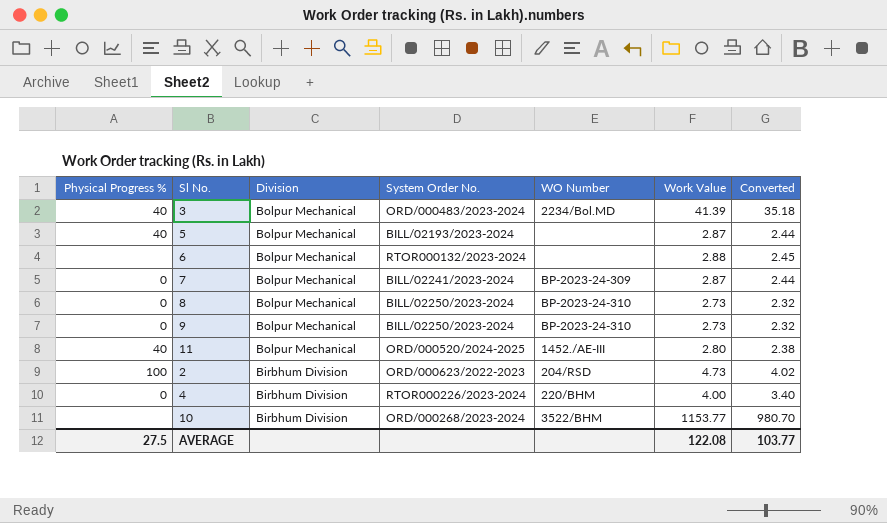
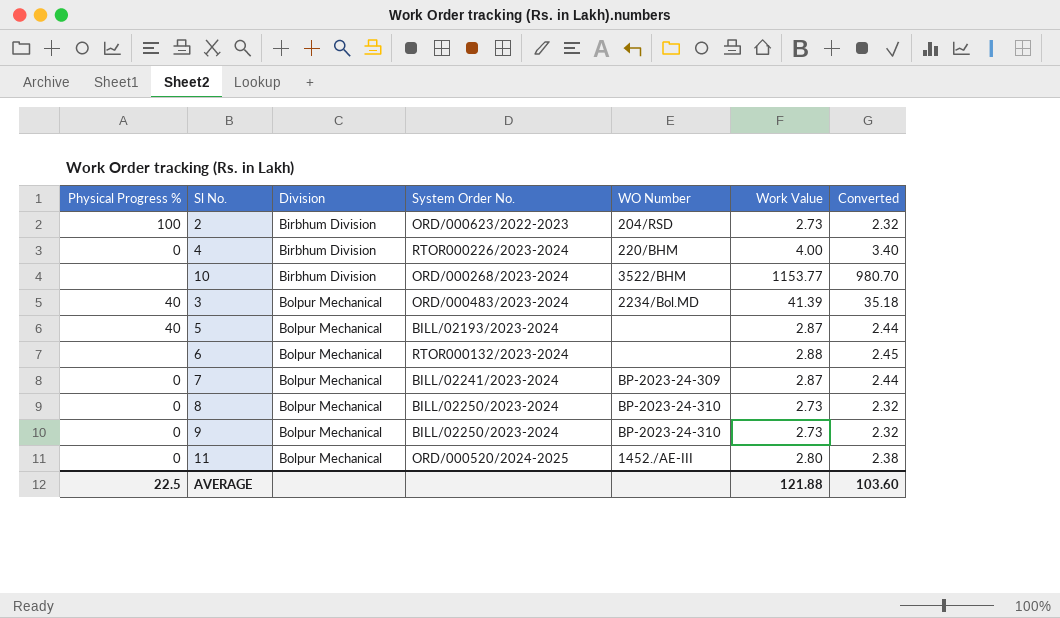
row order: Division descending -> Division ascending
2 | Work Value: 4.73 -> 2.73
2 | Converted: 4.02 -> 2.32
11 | Physical Progress %: 40 -> 0
AVERAGE | Physical Progress %: 27.5 -> 22.5
AVERAGE | Work Value: 122.08 -> 121.88
AVERAGE | Converted: 103.77 -> 103.60

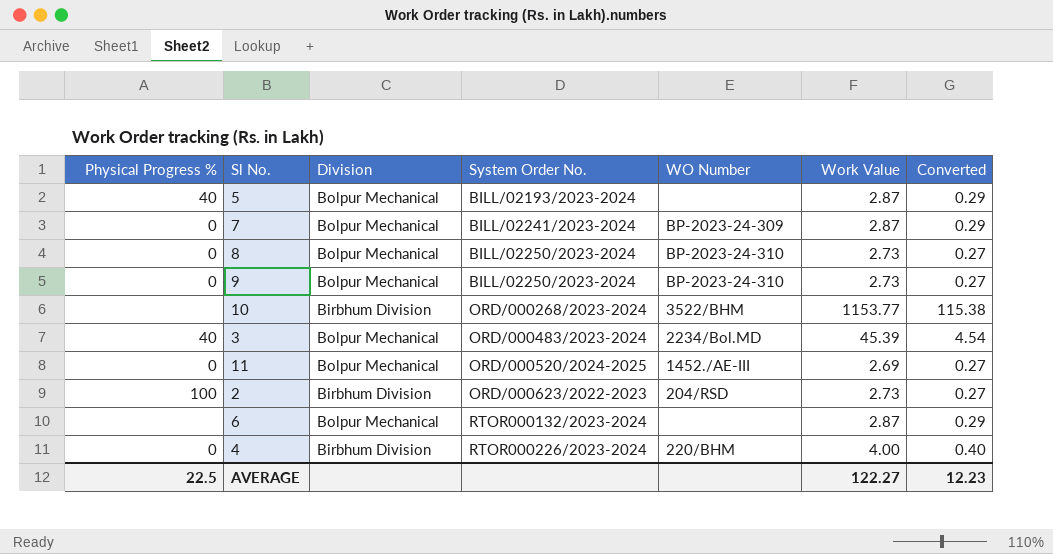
row order: Division ascending -> System Order No. ascending
column Converted | formula: [Work Value] * 0.85 -> [Work Value] * 0.1
3 | Work Value: 41.39 -> 45.39
11 | Work Value: 2.80 -> 2.69
6 | Work Value: 2.88 -> 2.87
AVERAGE | Work Value: 121.88 -> 122.27
AVERAGE | Converted: 103.60 -> 12.23

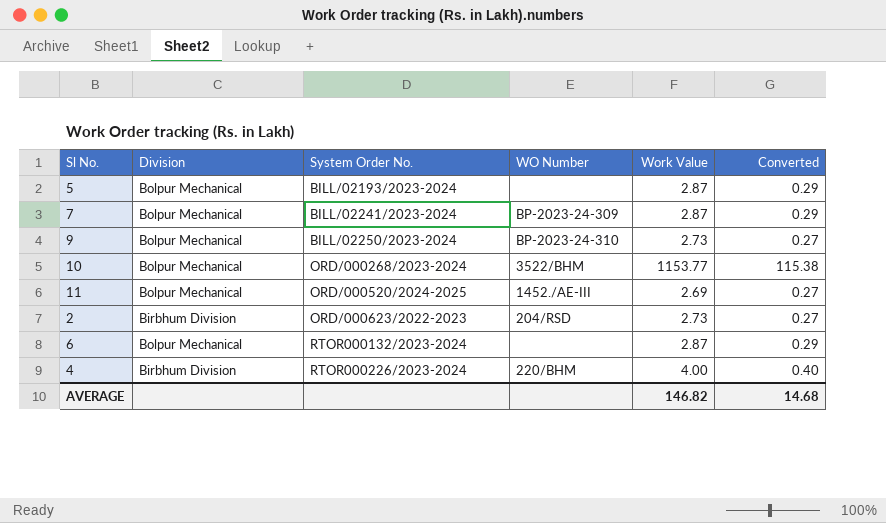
column Physical Progress % | position: 1 -> none
row 8: 0 | Bolpur Mechanical | BILL/02250/2023-2024 | BP-2023-24-310 | 2.73 | 0.27 -> none
row 3: 40 | Bolpur Mechanical | ORD/000483/2023-2024 | 2234/Bol.MD | 45.39 | 4.54 -> none
10 | Division: Birbhum Division -> Bolpur Mechanical
AVERAGE | Work Value: 122.27 -> 146.82
AVERAGE | Converted: 12.23 -> 14.68

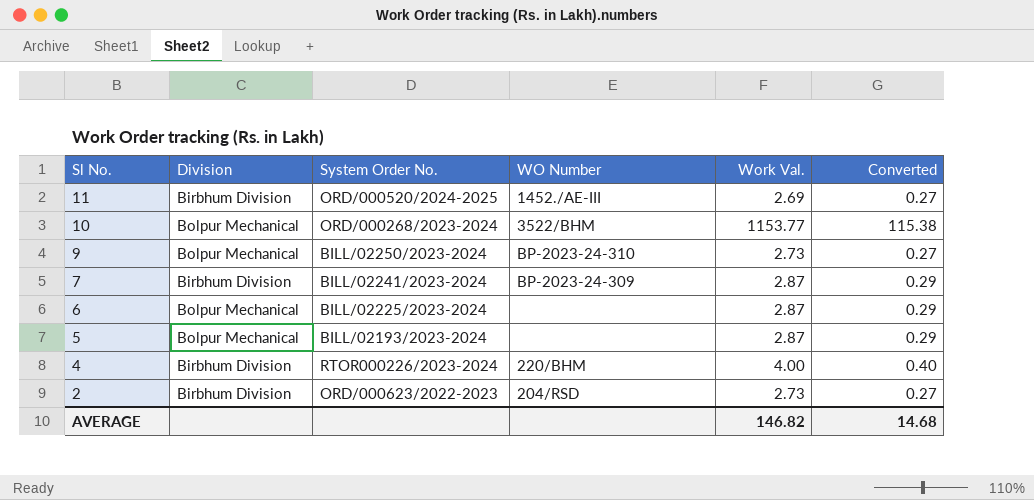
row order: System Order No. ascending -> Sl No. descending
column name: Work Value -> Work Val.
11 | Division: Bolpur Mechanical -> Birbhum Division
7 | Division: Bolpur Mechanical -> Birbhum Division
6 | System Order No.: RTOR000132/2023-2024 -> BILL/02225/2023-2024

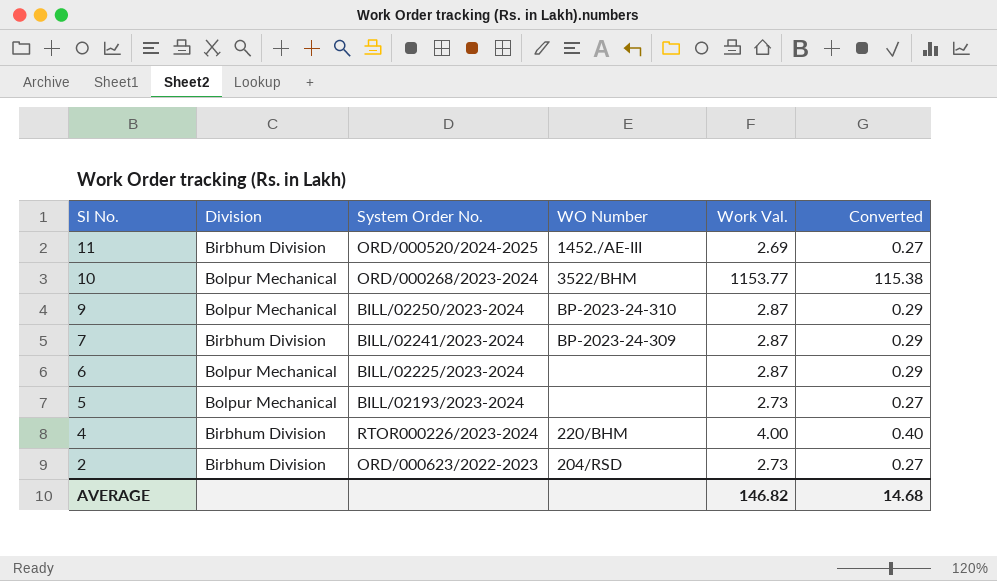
9 | Work Val.: 2.73 -> 2.87
9 | Converted: 0.27 -> 0.29
5 | Work Val.: 2.87 -> 2.73
5 | Converted: 0.29 -> 0.27

